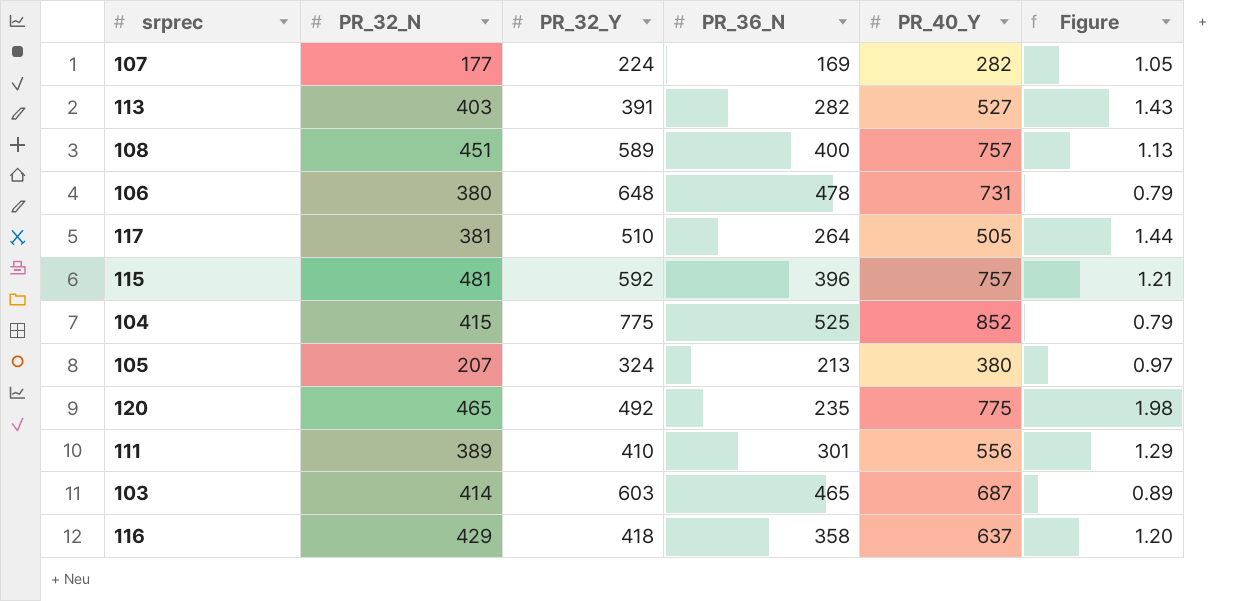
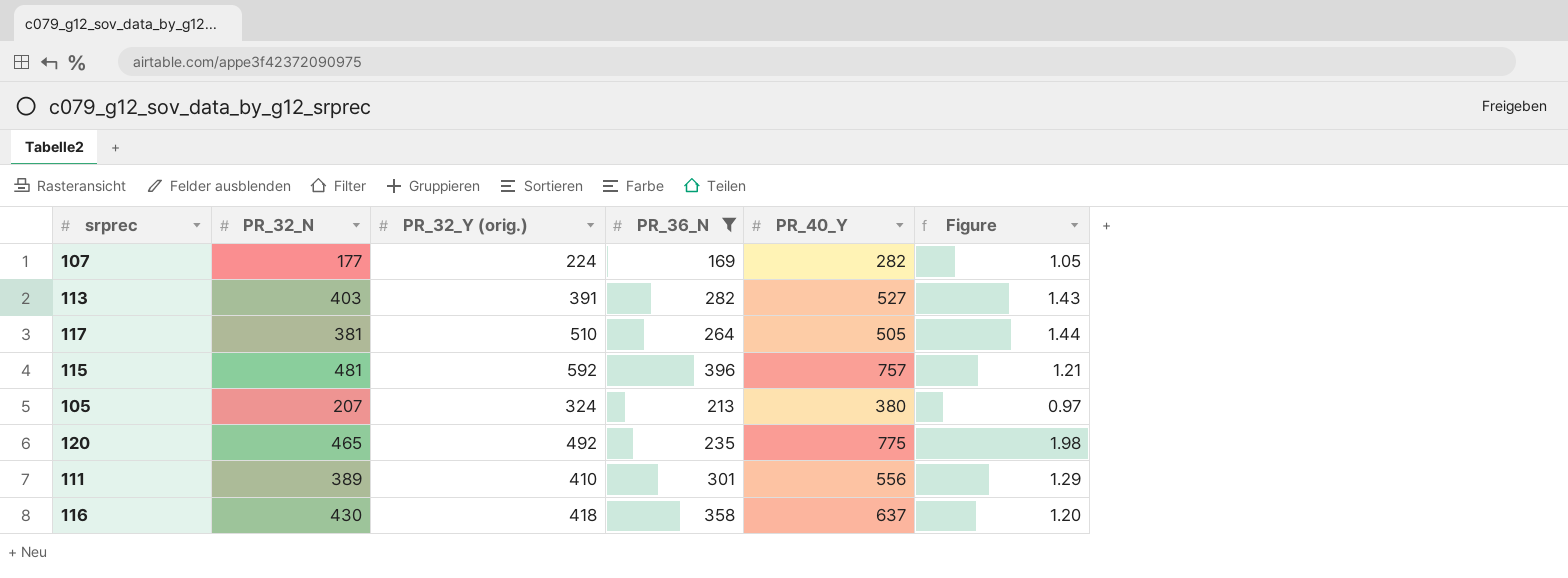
filter: none -> PR_36_N <= 396
column name: PR_32_Y -> PR_32_Y (orig.)
116 | PR_32_N: 429 -> 430

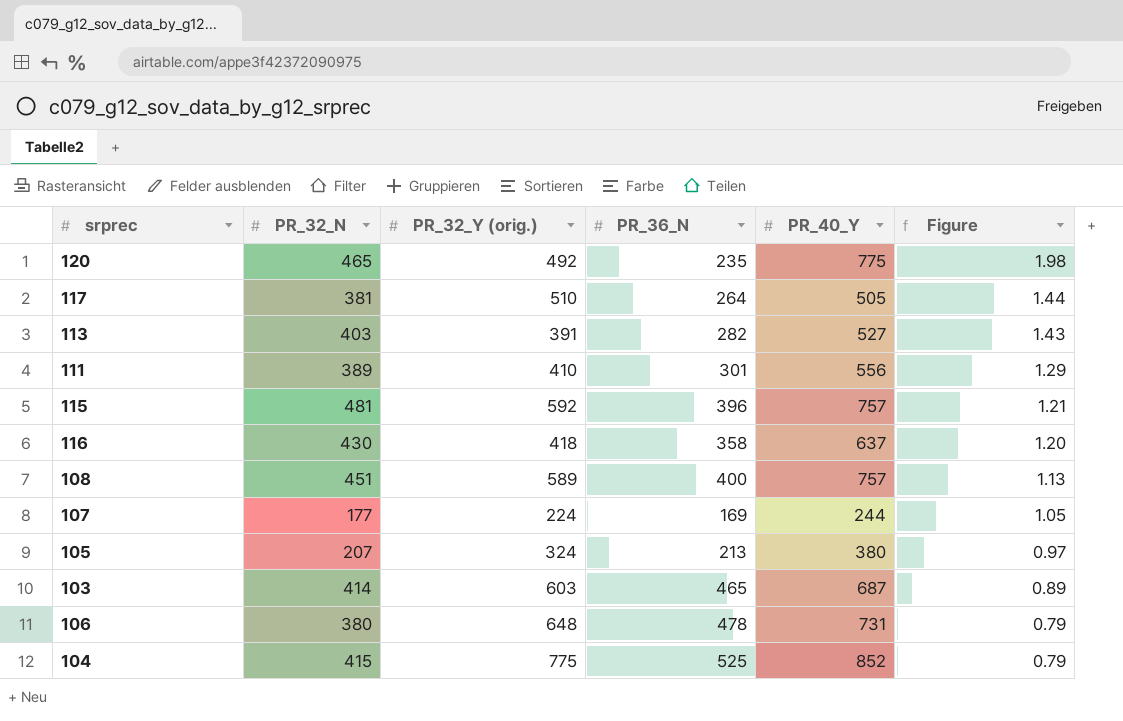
filter: PR_36_N <= 396 -> none
row order: none -> Figure descending
107 | PR_40_Y: 282 -> 244

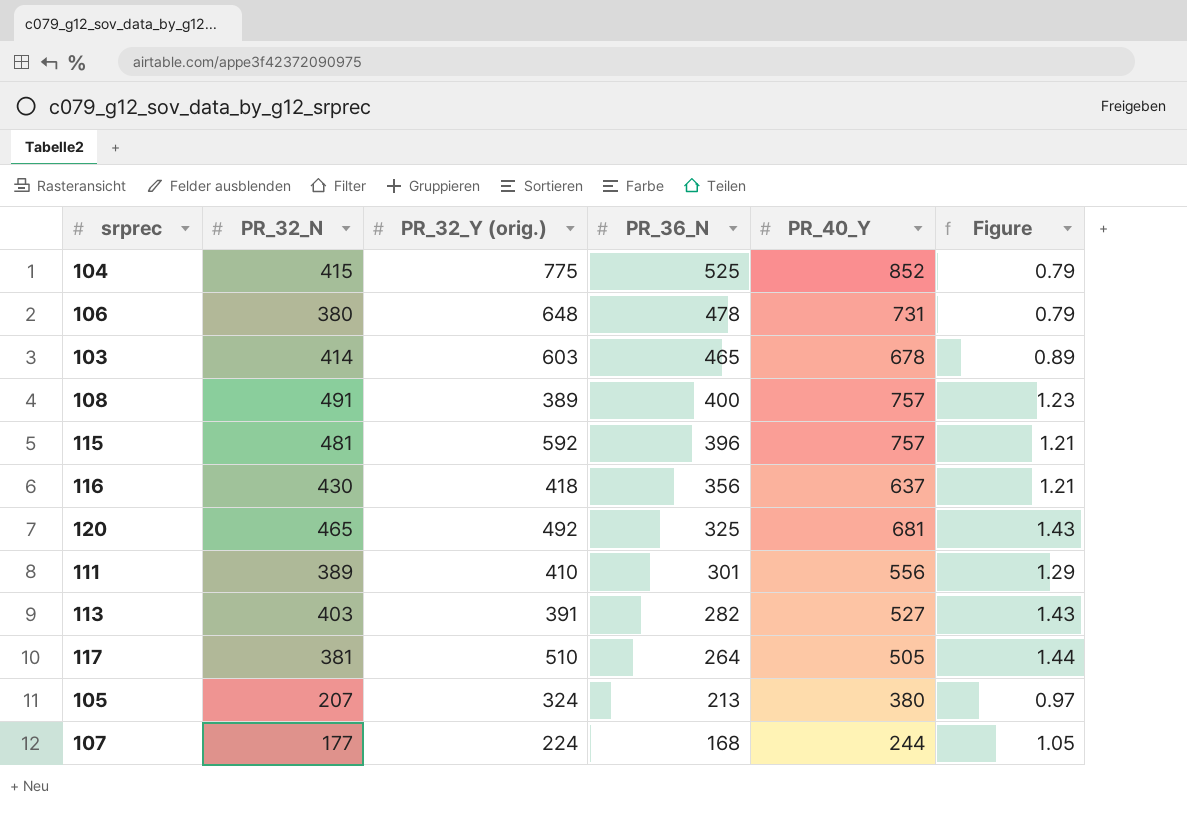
row order: Figure descending -> PR_36_N descending
103 | PR_40_Y: 687 -> 678
108 | PR_32_N: 451 -> 491
108 | PR_32_Y (orig.): 589 -> 389
108 | Figure: 1.13 -> 1.23
116 | PR_36_N: 358 -> 356
116 | Figure: 1.20 -> 1.21
120 | PR_36_N: 235 -> 325
120 | PR_40_Y: 775 -> 681
120 | Figure: 1.98 -> 1.43
107 | PR_36_N: 169 -> 168

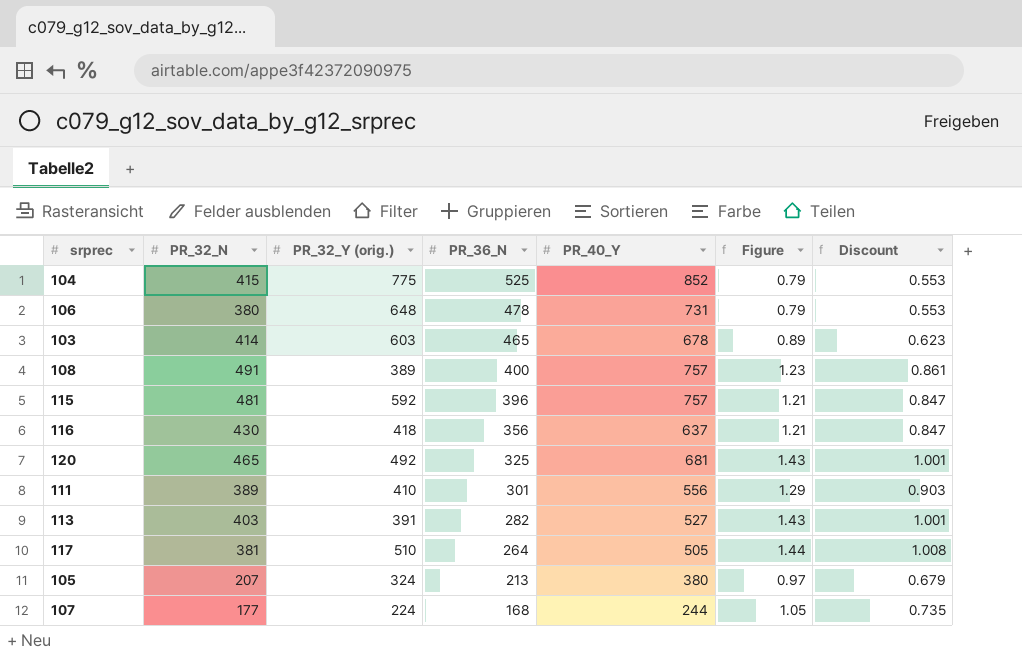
column Discount | formula: none -> [Figure] * 0.7

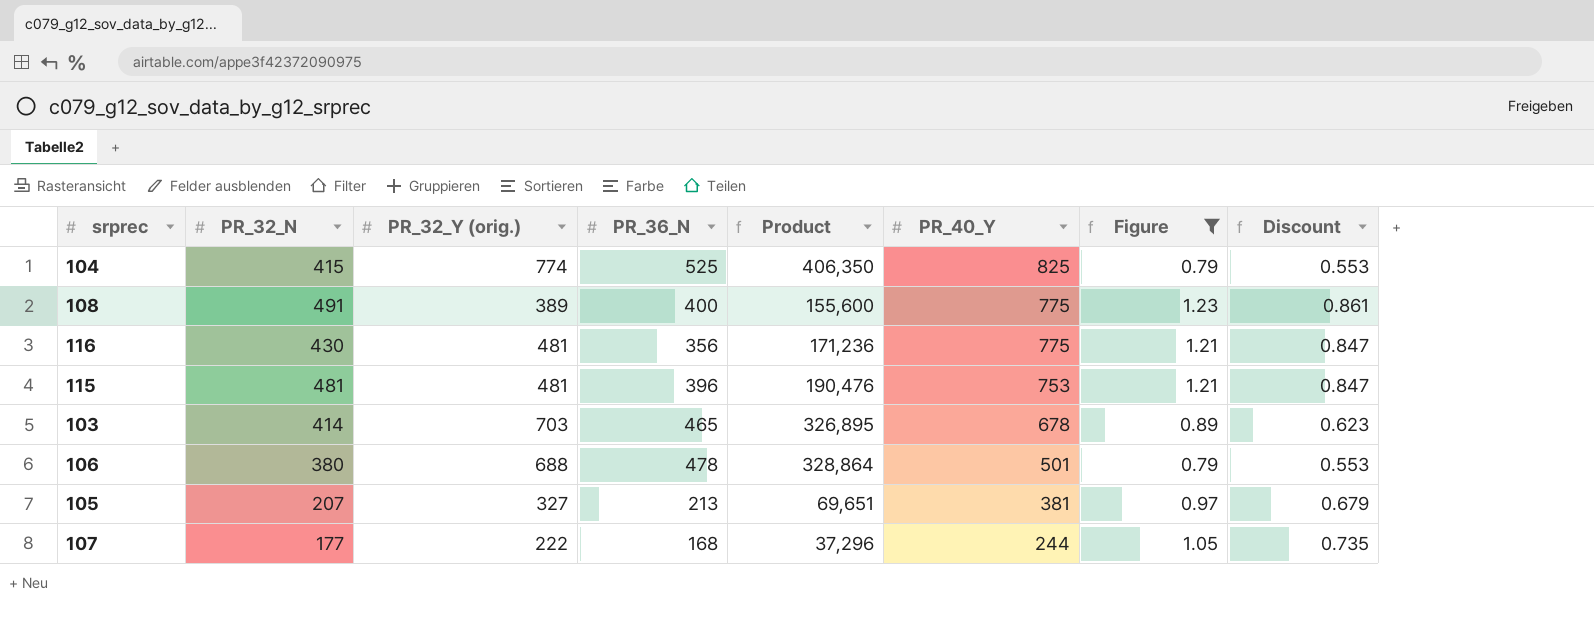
filter: none -> Figure <= 1.23
row order: PR_36_N descending -> PR_40_Y descending
column Product | formula: none -> [PR_32_Y (orig.)] * [PR_36_N]
104 | PR_32_Y (orig.): 775 -> 774
104 | PR_40_Y: 852 -> 825
108 | PR_40_Y: 757 -> 775
116 | PR_32_Y (orig.): 418 -> 481
116 | PR_40_Y: 637 -> 775
115 | PR_32_Y (orig.): 592 -> 481
115 | PR_40_Y: 757 -> 753
103 | PR_32_Y (orig.): 603 -> 703
106 | PR_32_Y (orig.): 648 -> 688
106 | PR_40_Y: 731 -> 501
105 | PR_32_Y (orig.): 324 -> 327
105 | PR_40_Y: 380 -> 381
107 | PR_32_Y (orig.): 224 -> 222

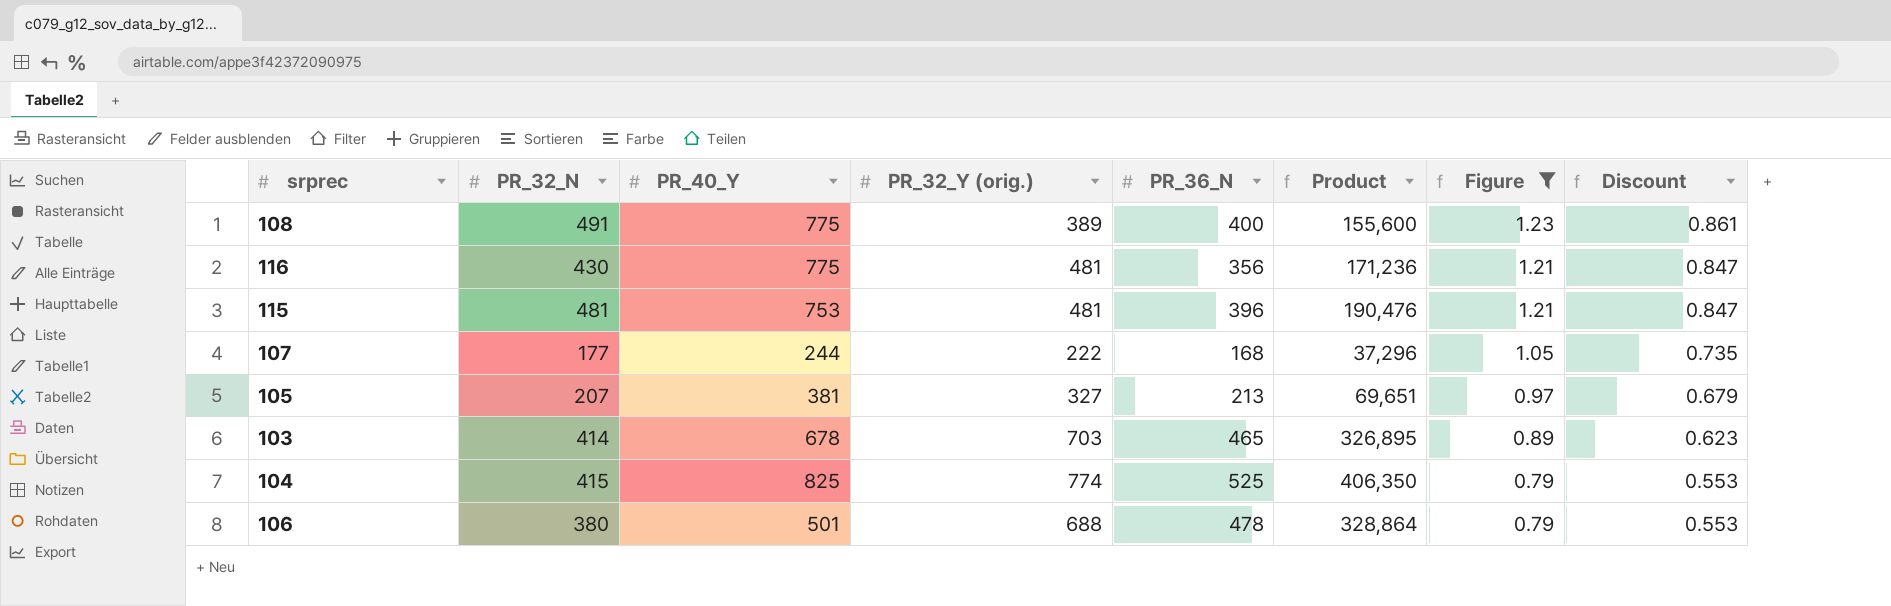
row order: PR_40_Y descending -> Figure descending
column PR_40_Y | position: 6 -> 3

